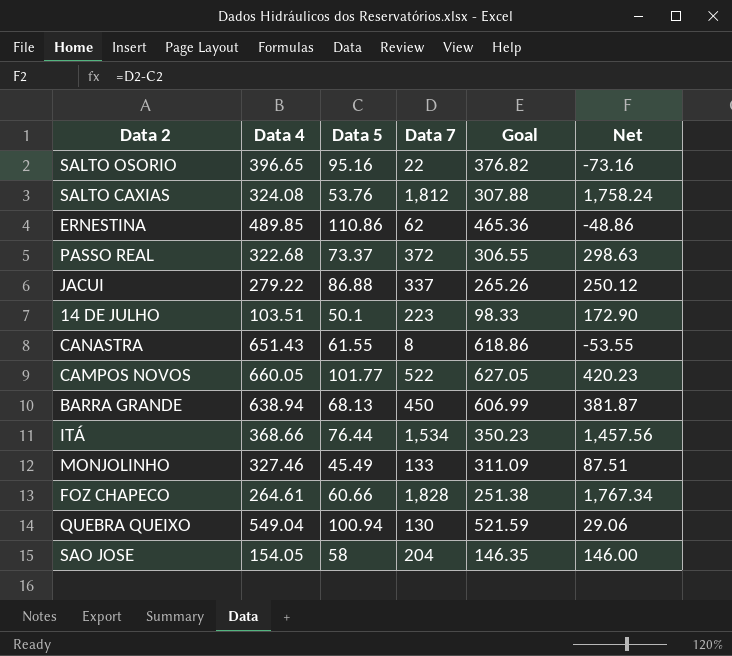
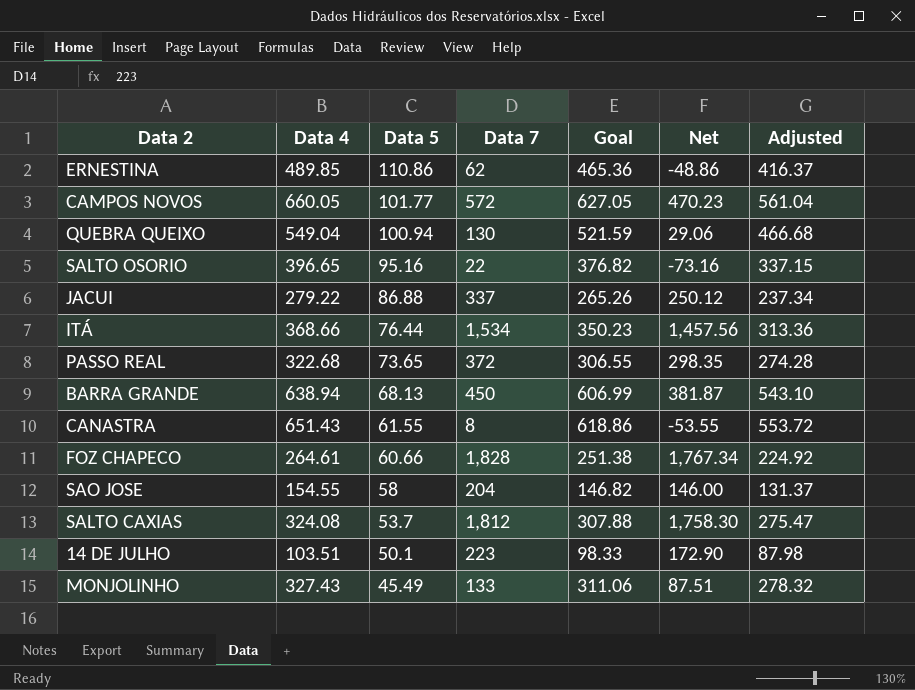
row order: none -> Data 5 descending
column Adjusted | formula: none -> [Data 4] * 0.85
CAMPOS NOVOS | Data 7: 522 -> 572
CAMPOS NOVOS | Net: 420.23 -> 470.23
PASSO REAL | Data 5: 73.37 -> 73.65
PASSO REAL | Net: 298.63 -> 298.35
SAO JOSE | Data 4: 154.05 -> 154.55
SAO JOSE | Goal: 146.35 -> 146.82
SALTO CAXIAS | Data 5: 53.76 -> 53.7
SALTO CAXIAS | Net: 1,758.24 -> 1,758.30
MONJOLINHO | Data 4: 327.46 -> 327.43
MONJOLINHO | Goal: 311.09 -> 311.06

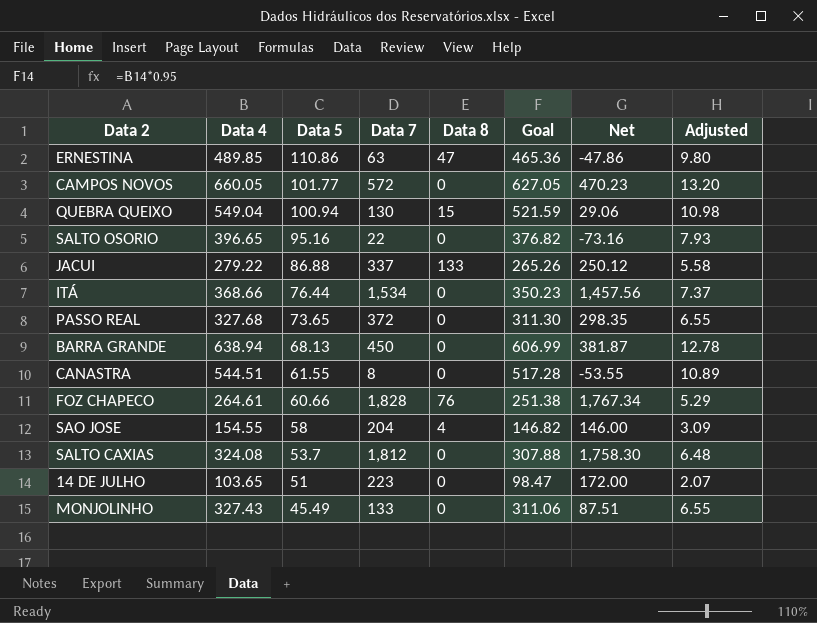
column Data 8 | position: none -> 5
column Adjusted | formula: [Data 4] * 0.85 -> [Data 4] * 0.02
ERNESTINA | Data 7: 62 -> 63
ERNESTINA | Net: -48.86 -> -47.86
PASSO REAL | Data 4: 322.68 -> 327.68
PASSO REAL | Goal: 306.55 -> 311.30
CANASTRA | Data 4: 651.43 -> 544.51
CANASTRA | Goal: 618.86 -> 517.28
14 DE JULHO | Data 4: 103.51 -> 103.65
14 DE JULHO | Data 5: 50.1 -> 51
14 DE JULHO | Goal: 98.33 -> 98.47
14 DE JULHO | Net: 172.90 -> 172.00

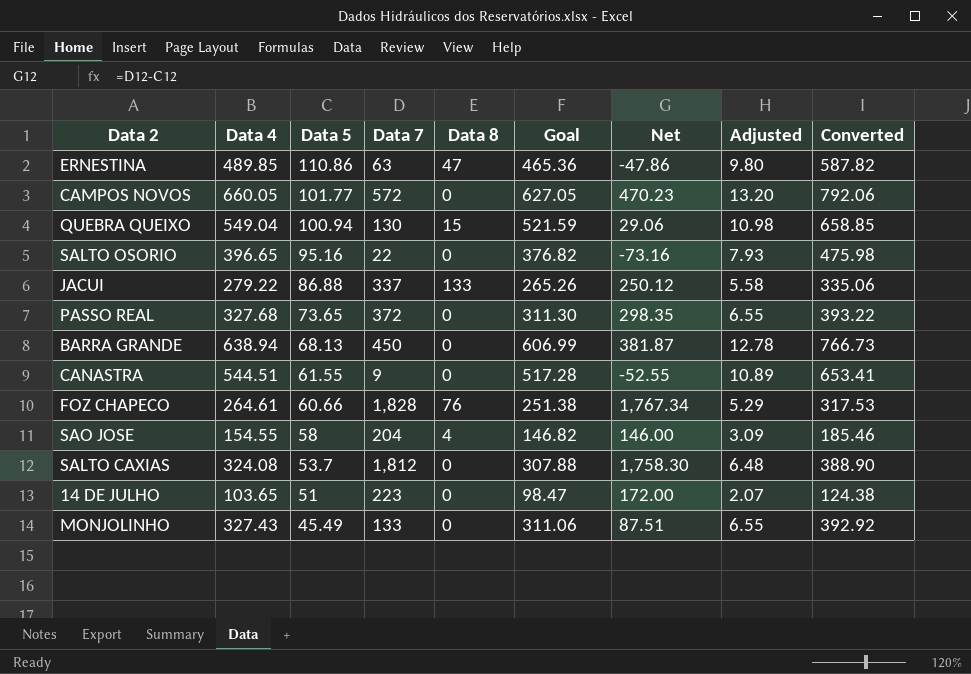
column Converted | formula: none -> [Data 4] * 1.2
row ITÁ: 368.66 | 76.44 | 1,534 | 0 | 350.23 | 1,457.56 | 7.37 -> none
CANASTRA | Data 7: 8 -> 9
CANASTRA | Net: -53.55 -> -52.55

